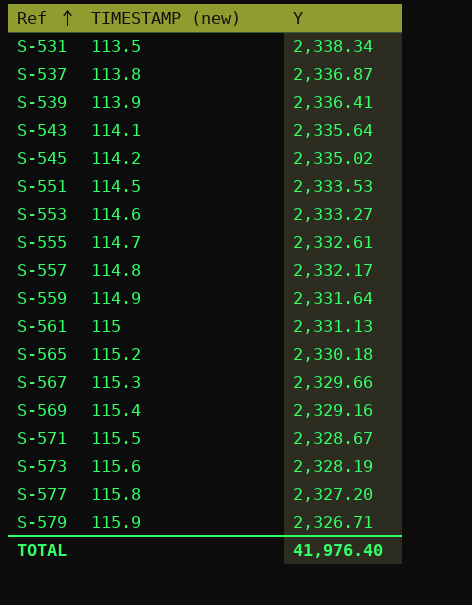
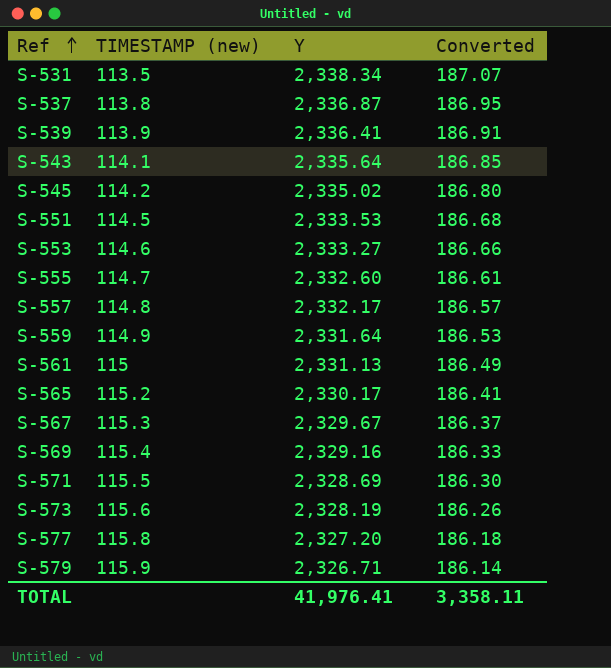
column Converted | formula: none -> [Y] * 0.08
S-555 | Y: 2,332.61 -> 2,332.60
S-565 | Y: 2,330.18 -> 2,330.17
S-567 | Y: 2,329.66 -> 2,329.67
S-571 | Y: 2,328.67 -> 2,328.69
TOTAL | Y: 41,976.40 -> 41,976.41

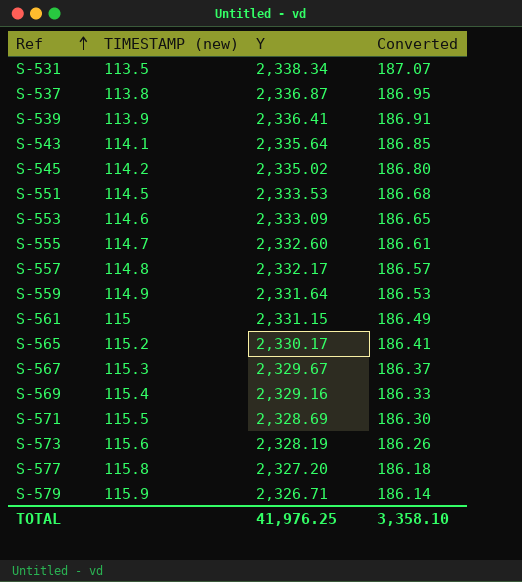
S-553 | Y: 2,333.27 -> 2,333.09
S-553 | Converted: 186.66 -> 186.65
S-561 | Y: 2,331.13 -> 2,331.15
TOTAL | Y: 41,976.41 -> 41,976.25
TOTAL | Converted: 3,358.11 -> 3,358.10

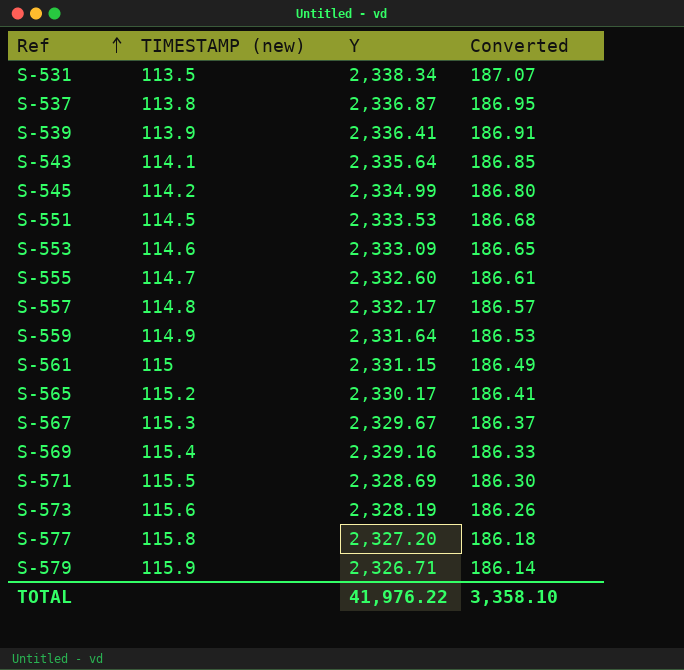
S-545 | Y: 2,335.02 -> 2,334.99
TOTAL | Y: 41,976.25 -> 41,976.22

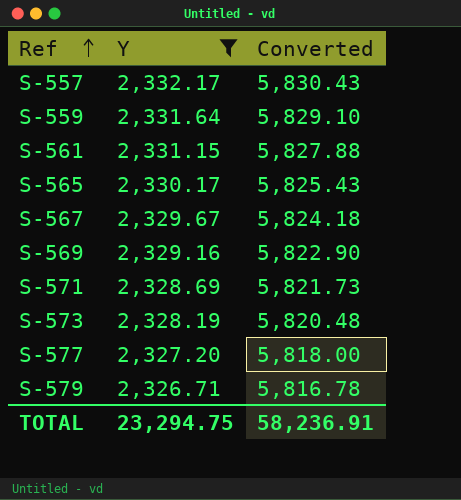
filter: none -> Y <= 2,332.17
column TIMESTAMP (new) | position: 2 -> none
column Converted | formula: [Y] * 0.08 -> [Y] * 2.5
TOTAL | Y: 41,976.22 -> 23,294.75
TOTAL | Converted: 3,358.10 -> 58,236.91

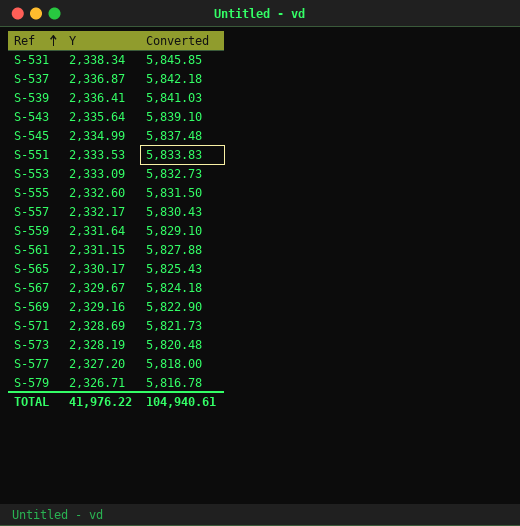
filter: Y <= 2,332.17 -> none
TOTAL | Y: 23,294.75 -> 41,976.22
TOTAL | Converted: 58,236.91 -> 104,940.61

